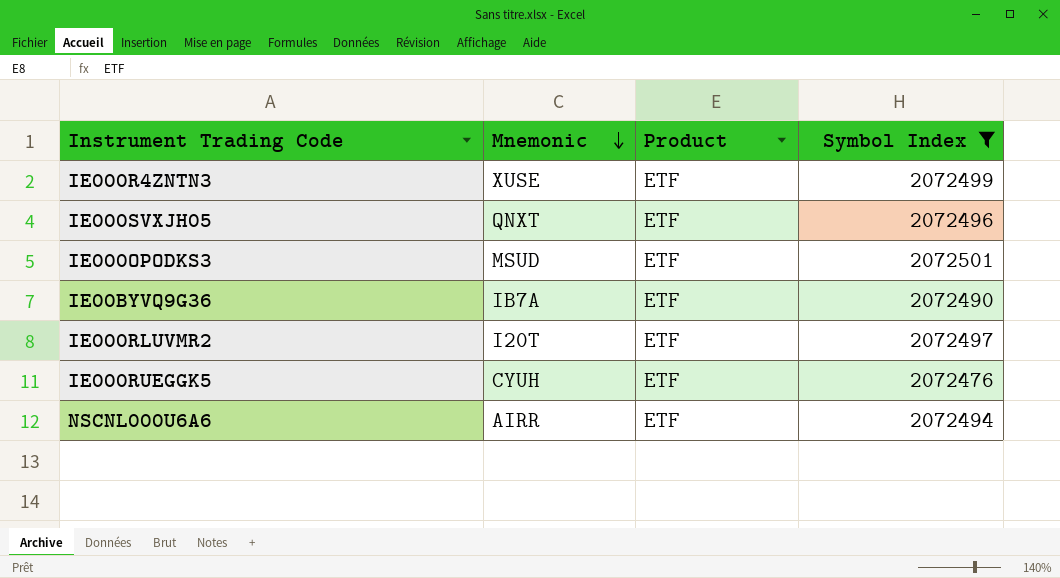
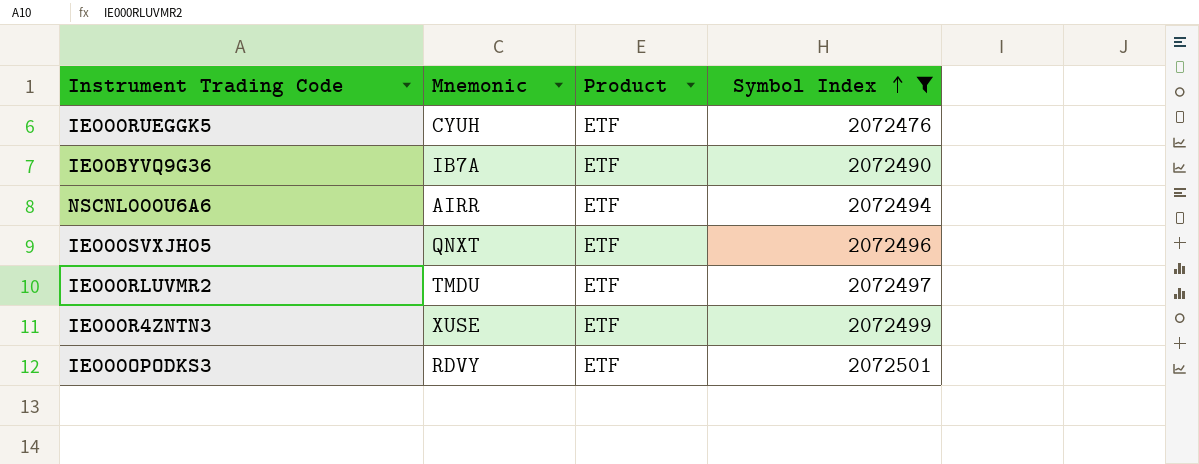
row order: Mnemonic descending -> Symbol Index ascending
IE000RLUVMR2 | Mnemonic: I20T -> TMDU
IE000OPODKS3 | Mnemonic: MSUD -> RDVY

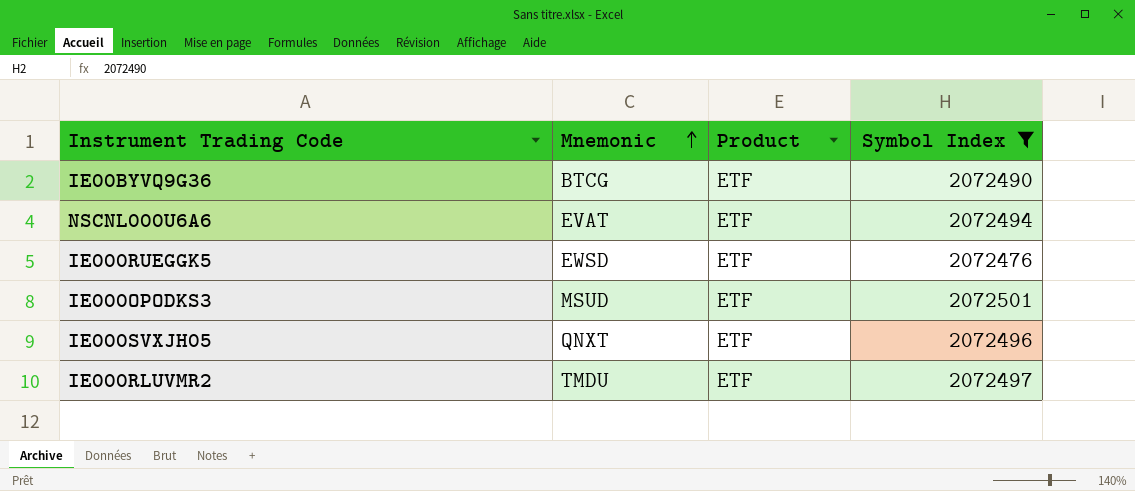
row order: Symbol Index ascending -> Mnemonic ascending
row IE000R4ZNTN3: XUSE | ETF | 2072499 -> none
IE00BYVQ9G36 | Mnemonic: IB7A -> BTCG
NSCNL000U6A6 | Mnemonic: AIRR -> EVAT
IE000RUEGGK5 | Mnemonic: CYUH -> EWSD
IE000OPODKS3 | Mnemonic: RDVY -> MSUD

